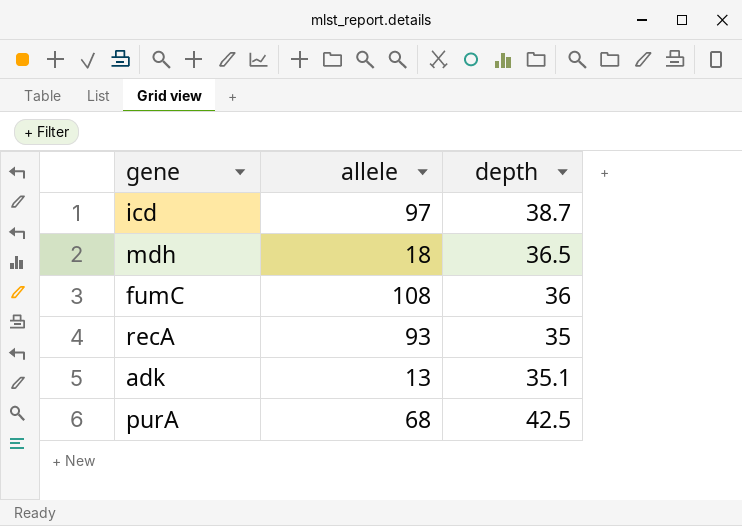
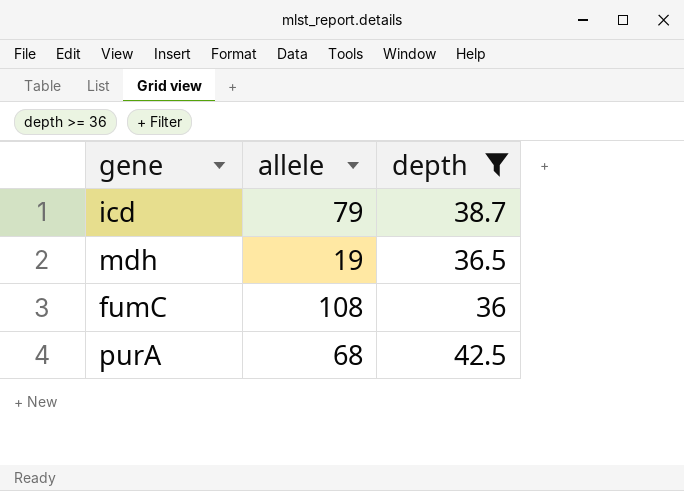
filter: none -> depth >= 36
icd | allele: 97 -> 79
mdh | allele: 18 -> 19

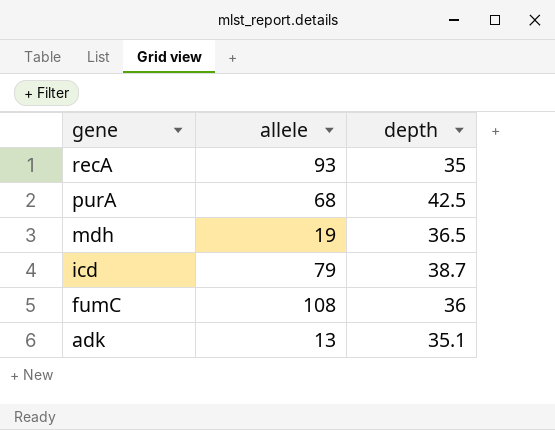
filter: depth >= 36 -> none
row order: none -> gene descending

